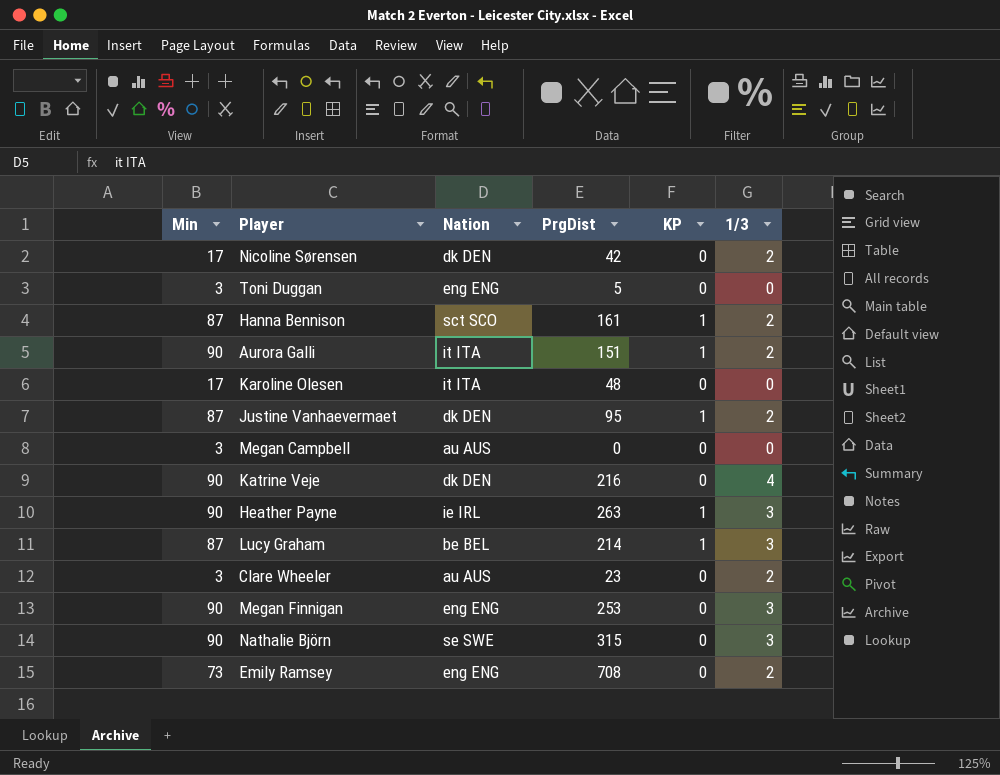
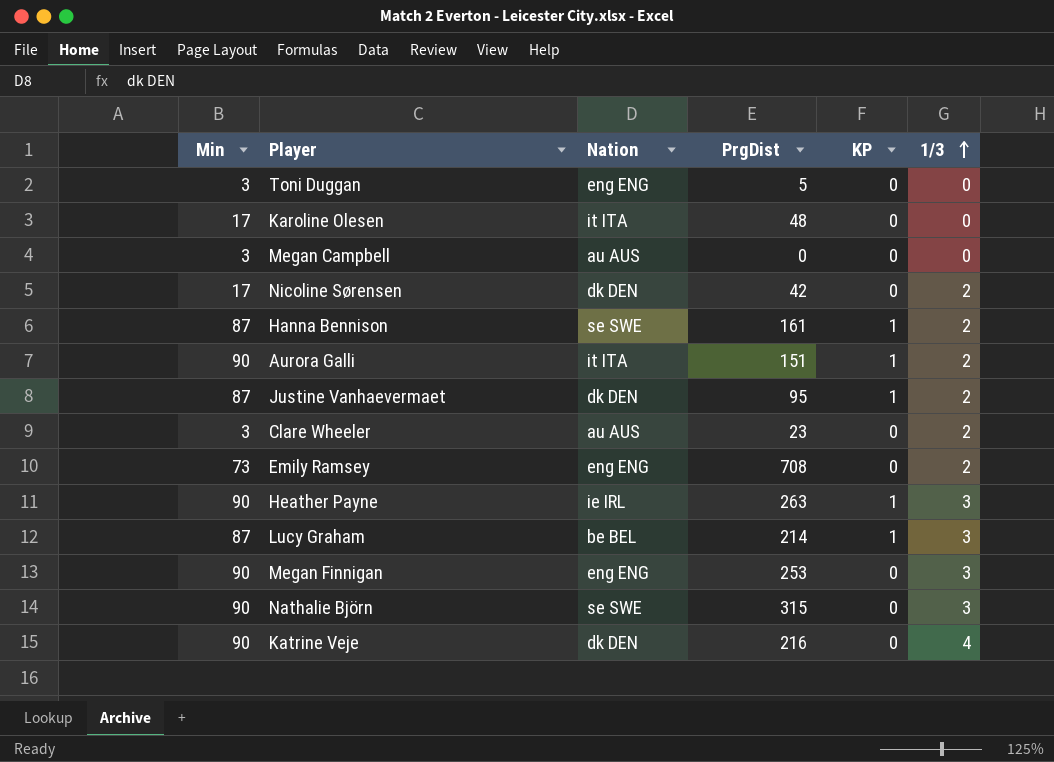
row order: none -> 1/3 ascending
Hanna Bennison | Nation: sct SCO -> se SWE

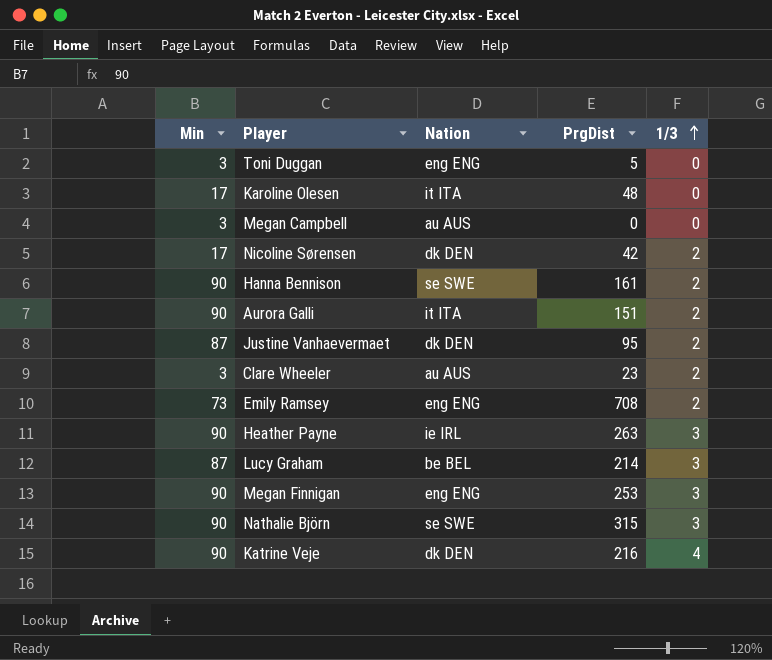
column KP | position: 5 -> none
Hanna Bennison | Min: 87 -> 90

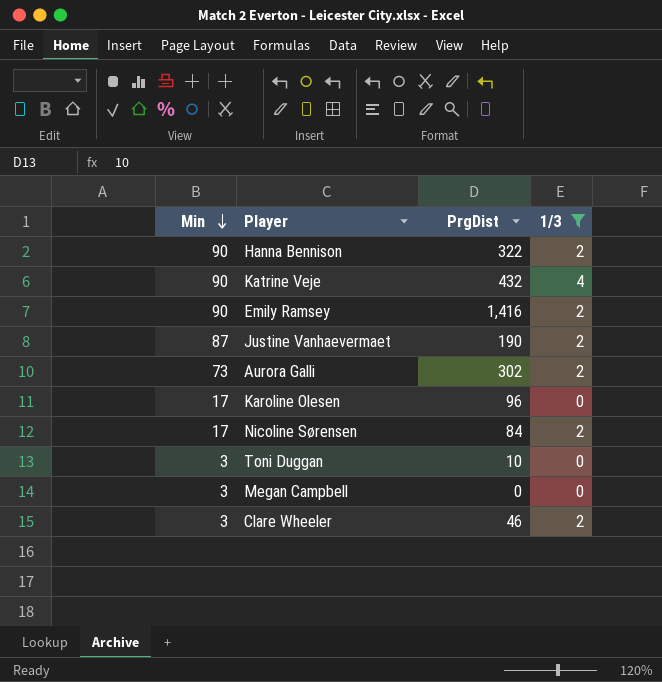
filter: none -> 1/3 != 3
row order: 1/3 ascending -> Min descending
column Nation | position: 3 -> none
Hanna Bennison | PrgDist: 161 -> 322
Katrine Veje | PrgDist: 216 -> 432
Emily Ramsey | Min: 73 -> 90
Emily Ramsey | PrgDist: 708 -> 1,416
Justine Vanhaevermaet | PrgDist: 95 -> 190
Aurora Galli | Min: 90 -> 73
Aurora Galli | PrgDist: 151 -> 302
Karoline Olesen | PrgDist: 48 -> 96
Nicoline Sørensen | PrgDist: 42 -> 84
Toni Duggan | PrgDist: 5 -> 10
Clare Wheeler | PrgDist: 23 -> 46

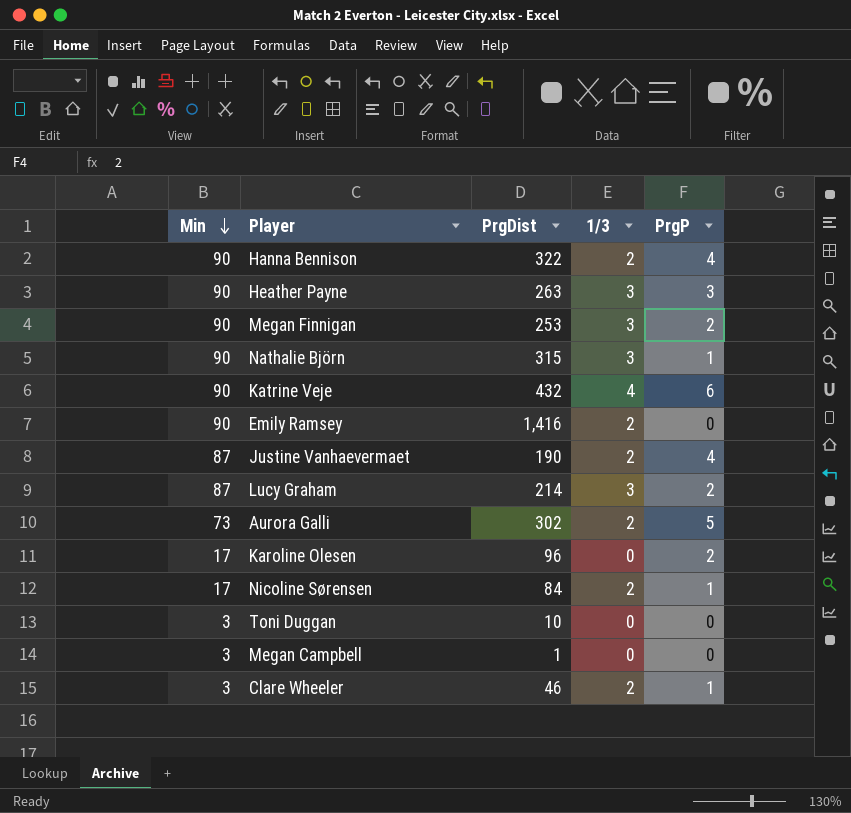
filter: 1/3 != 3 -> none
column PrgP | position: none -> 5
Megan Campbell | PrgDist: 0 -> 1

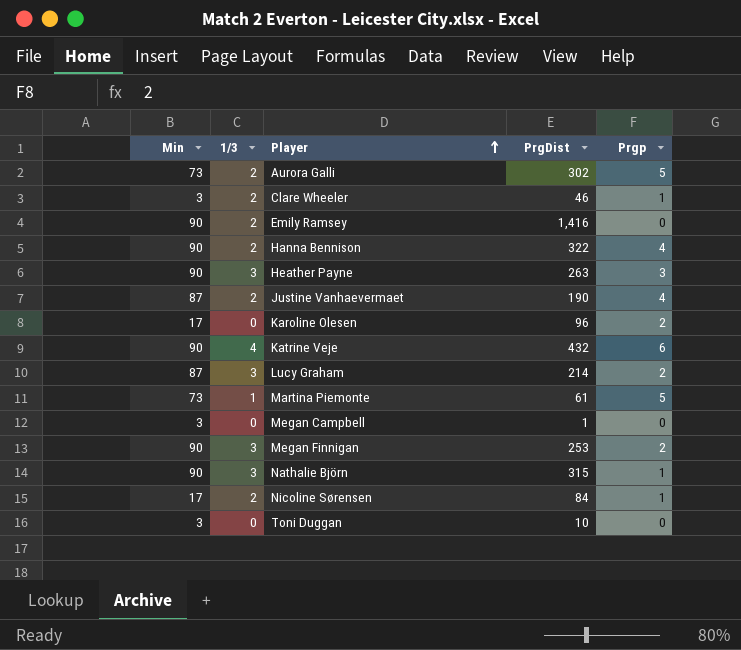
row order: Min descending -> Player ascending
column 1/3 | position: 4 -> 2
column name: PrgP -> Prgp
row Martina Piemonte: none -> 73 | 1 | 61 | 5

